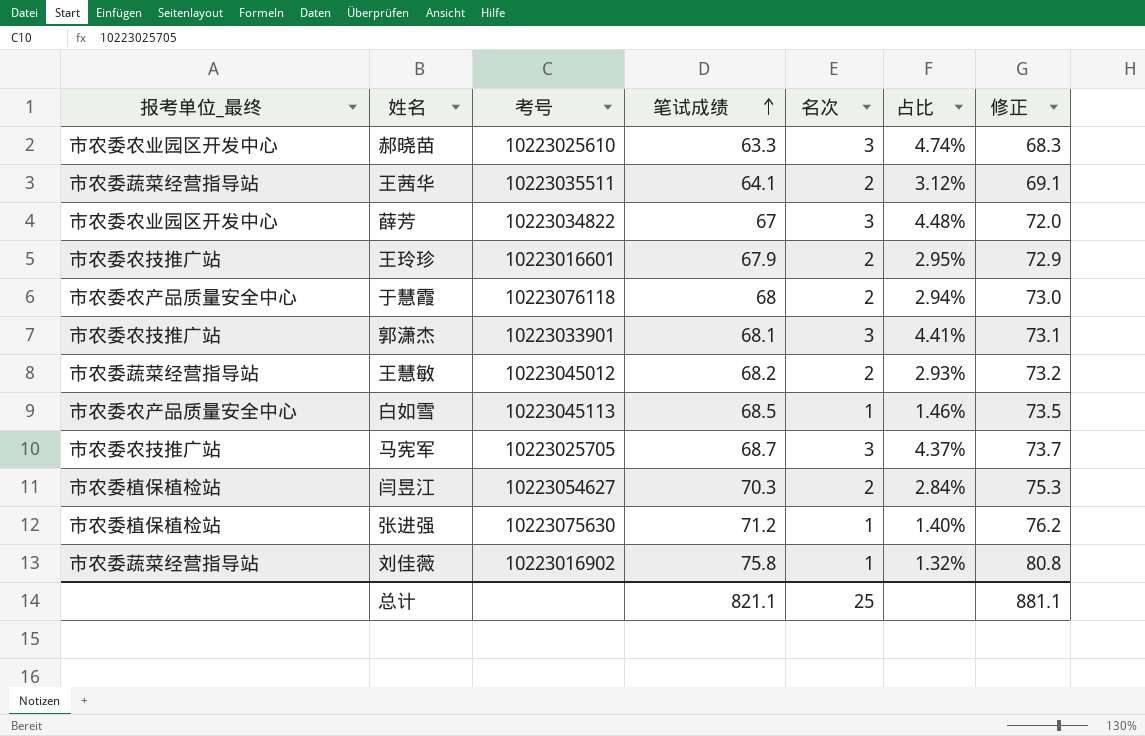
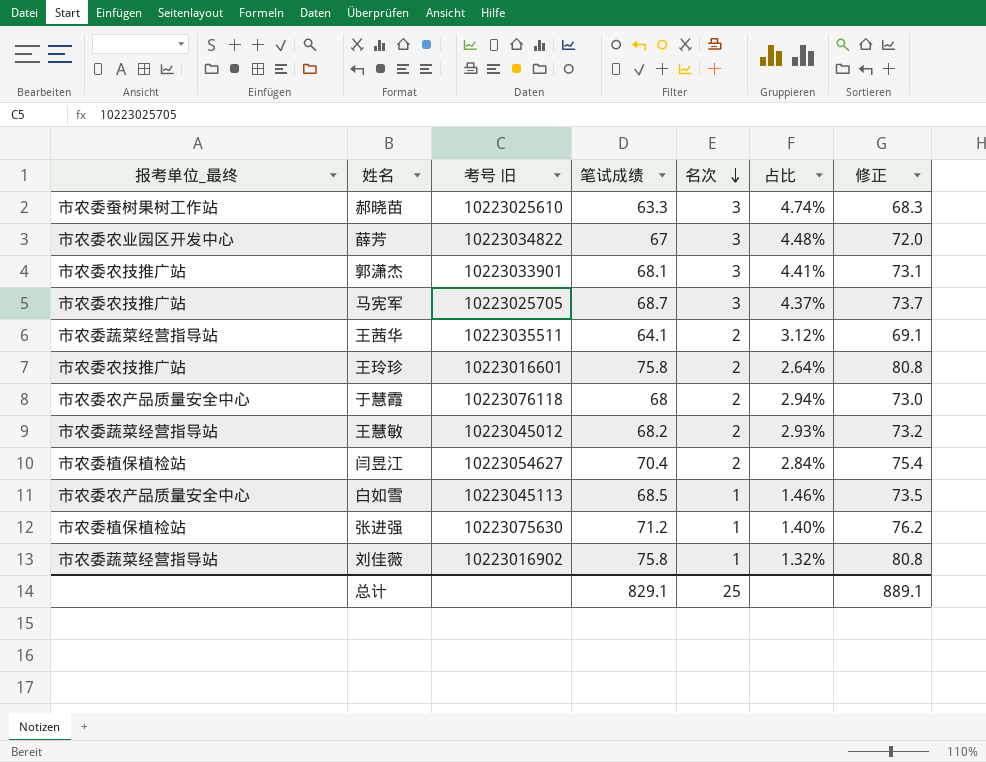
row order: 笔试成绩 ascending -> 名次 descending
column name: 考号 -> 考号 旧
郝晓苗 | 报考单位_最终: 市农委农业园区开发中心 -> 市农委蚕树果树工作站
王玲珍 | 笔试成绩: 67.9 -> 75.8
王玲珍 | 占比: 2.95% -> 2.64%
王玲珍 | 修正: 72.9 -> 80.8
闫昱江 | 笔试成绩: 70.3 -> 70.4
闫昱江 | 修正: 75.3 -> 75.4
总计 | 笔试成绩: 821.1 -> 829.1
总计 | 修正: 881.1 -> 889.1

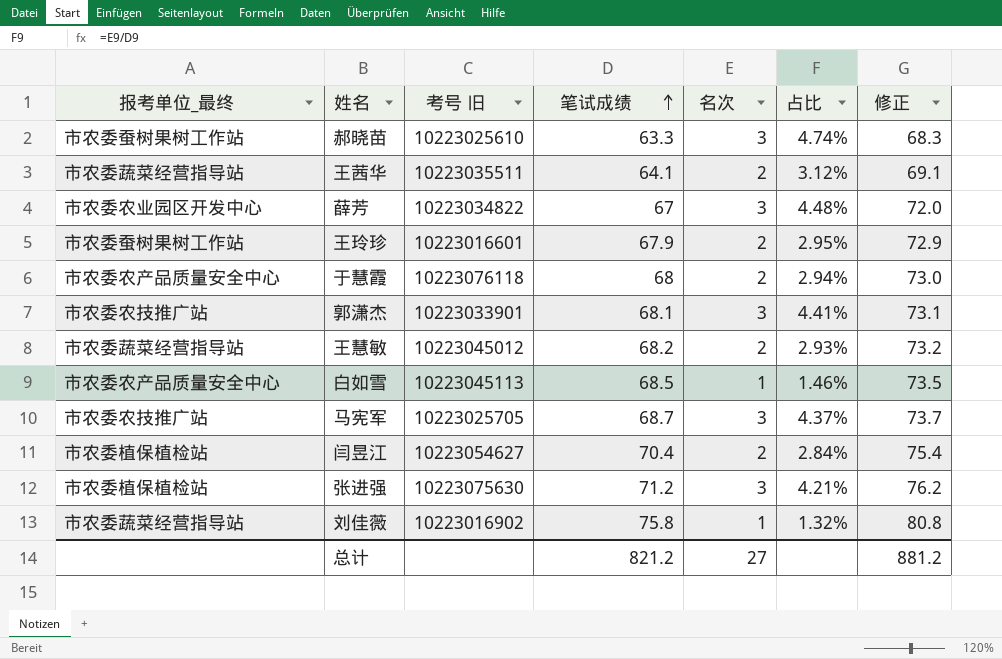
row order: 名次 descending -> 笔试成绩 ascending
王玲珍 | 报考单位_最终: 市农委农技推广站 -> 市农委蚕树果树工作站
王玲珍 | 笔试成绩: 75.8 -> 67.9
王玲珍 | 占比: 2.64% -> 2.95%
王玲珍 | 修正: 80.8 -> 72.9
张进强 | 名次: 1 -> 3
张进强 | 占比: 1.40% -> 4.21%
总计 | 笔试成绩: 829.1 -> 821.2
总计 | 名次: 25 -> 27
总计 | 修正: 889.1 -> 881.2

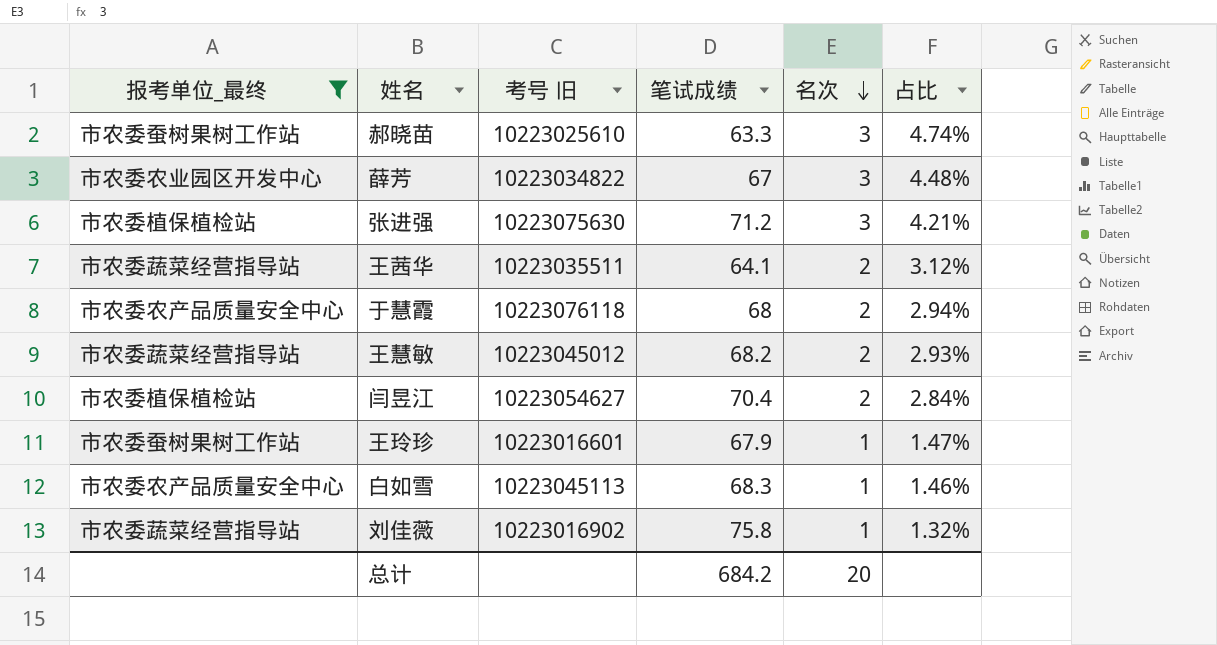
filter: none -> 报考单位_最终 != 市农委农技推广站
row order: 笔试成绩 ascending -> 名次 descending
column 修正 | formula: [笔试成绩] + 5 -> none
王玲珍 | 名次: 2 -> 1
王玲珍 | 占比: 2.95% -> 1.47%
白如雪 | 笔试成绩: 68.5 -> 68.3
总计 | 笔试成绩: 821.2 -> 684.2
总计 | 名次: 27 -> 20

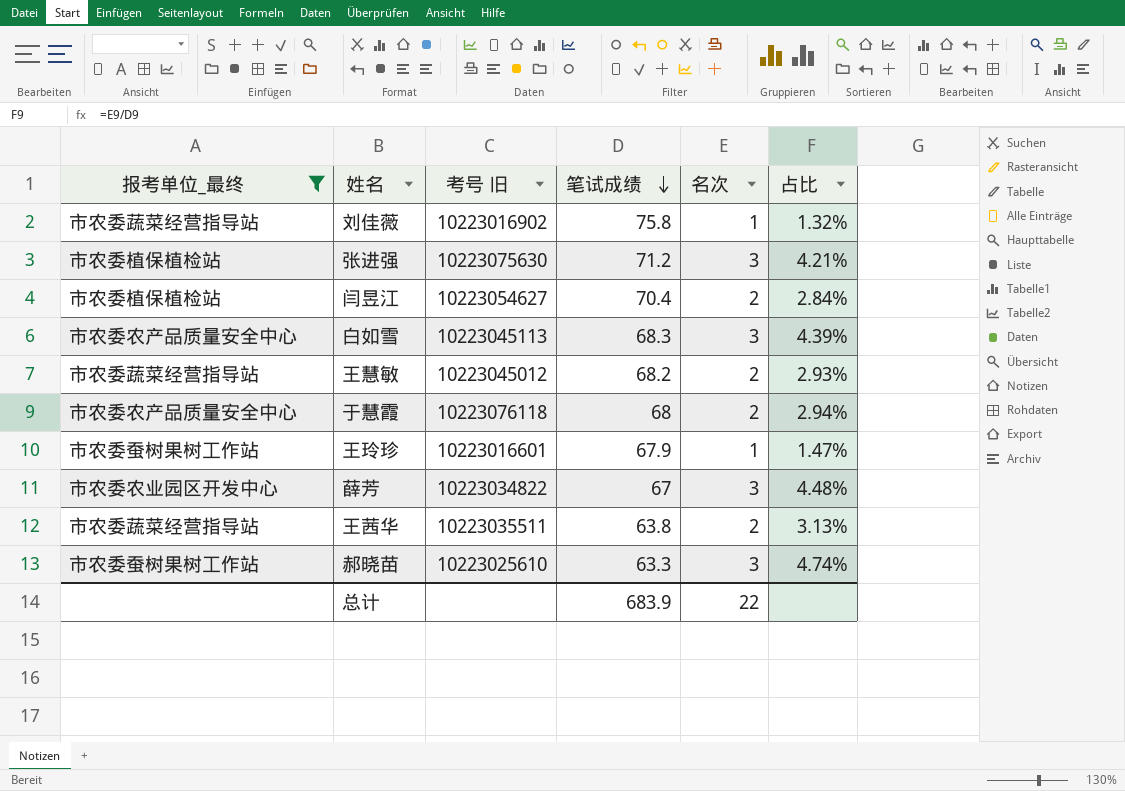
row order: 名次 descending -> 笔试成绩 descending
白如雪 | 名次: 1 -> 3
白如雪 | 占比: 1.46% -> 4.39%
王茜华 | 笔试成绩: 64.1 -> 63.8
王茜华 | 占比: 3.12% -> 3.13%
总计 | 笔试成绩: 684.2 -> 683.9
总计 | 名次: 20 -> 22

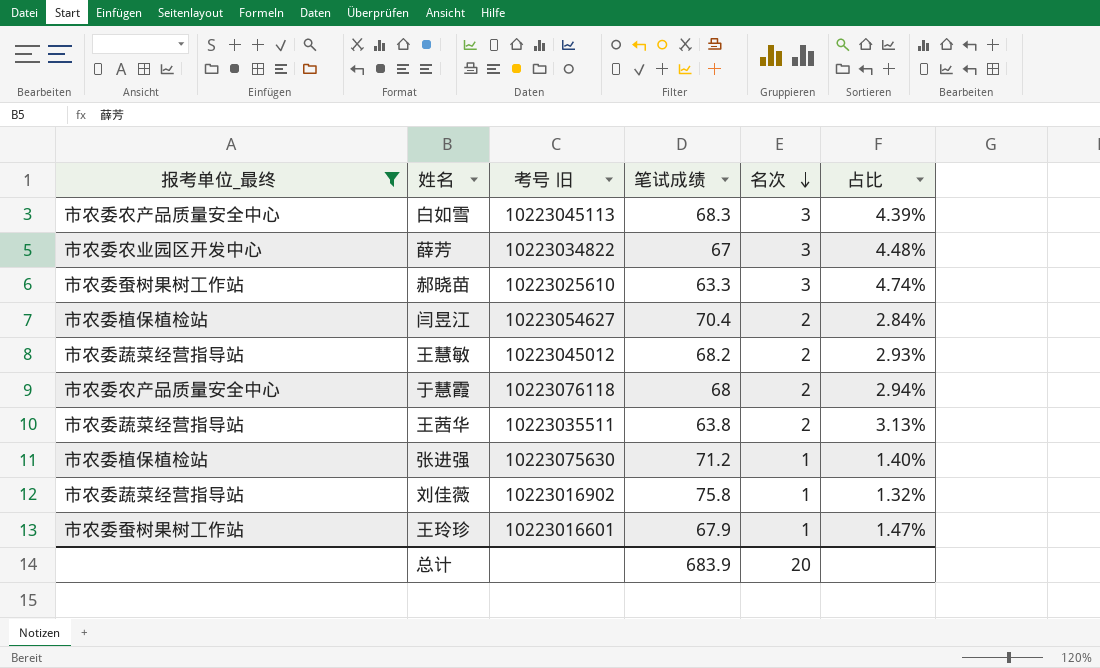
row order: 笔试成绩 descending -> 名次 descending
张进强 | 名次: 3 -> 1
张进强 | 占比: 4.21% -> 1.40%
总计 | 名次: 22 -> 20

